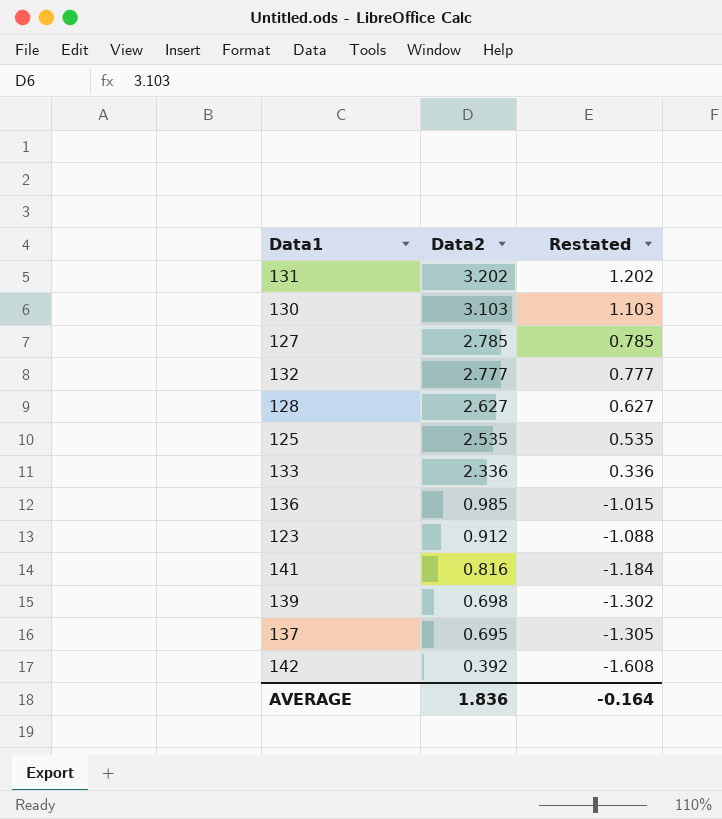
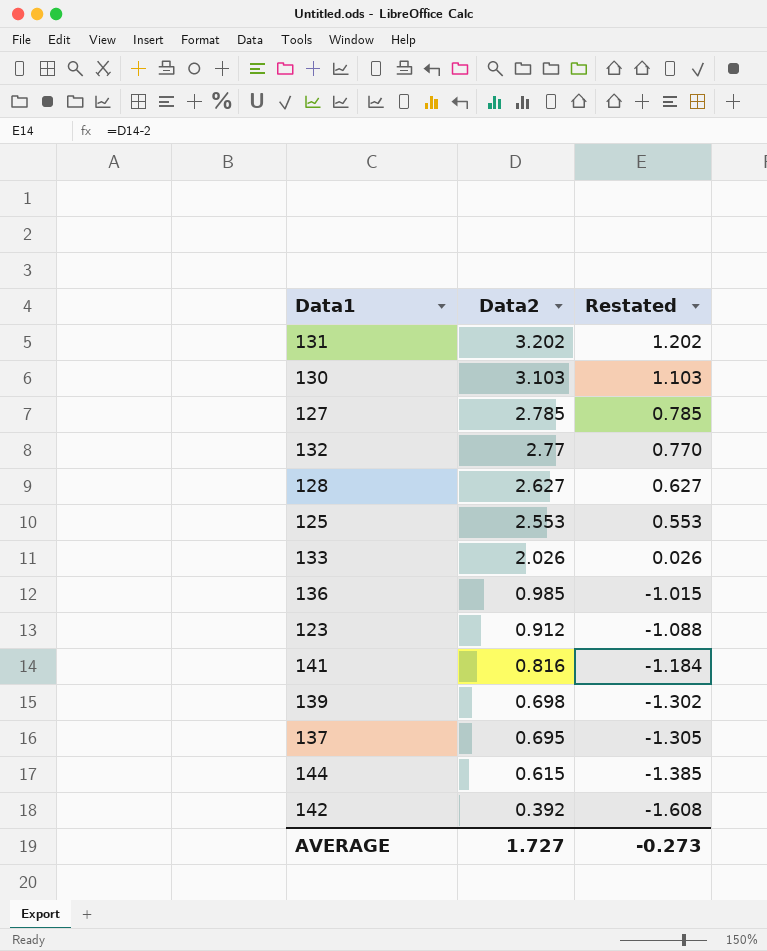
132 | Data2: 2.777 -> 2.77
132 | Restated: 0.777 -> 0.770
125 | Data2: 2.535 -> 2.553
125 | Restated: 0.535 -> 0.553
133 | Data2: 2.336 -> 2.026
133 | Restated: 0.336 -> 0.026
row 144: none -> 0.615 | -1.385
AVERAGE | Data2: 1.836 -> 1.727
AVERAGE | Restated: -0.164 -> -0.273

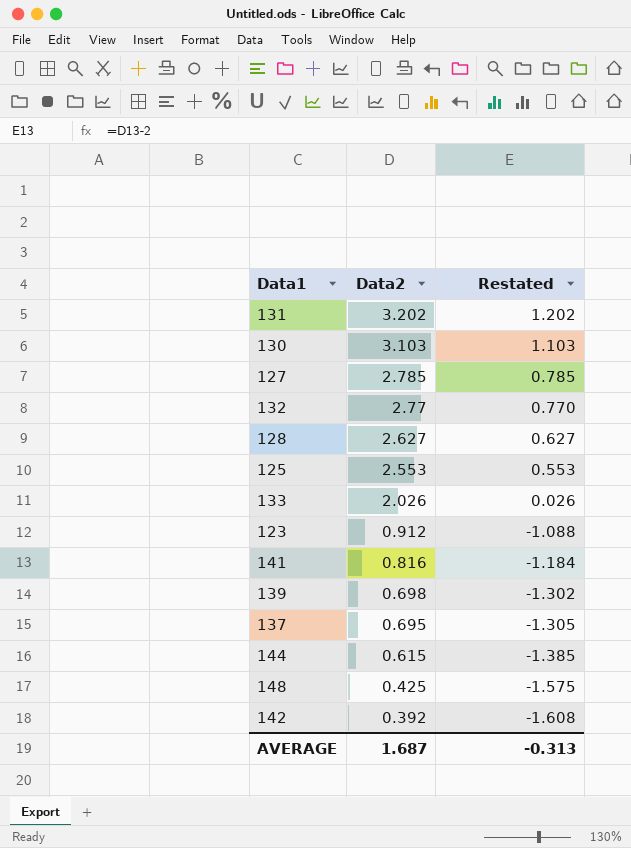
row 136: 0.985 | -1.015 -> none
row 148: none -> 0.425 | -1.575
AVERAGE | Data2: 1.727 -> 1.687
AVERAGE | Restated: -0.273 -> -0.313

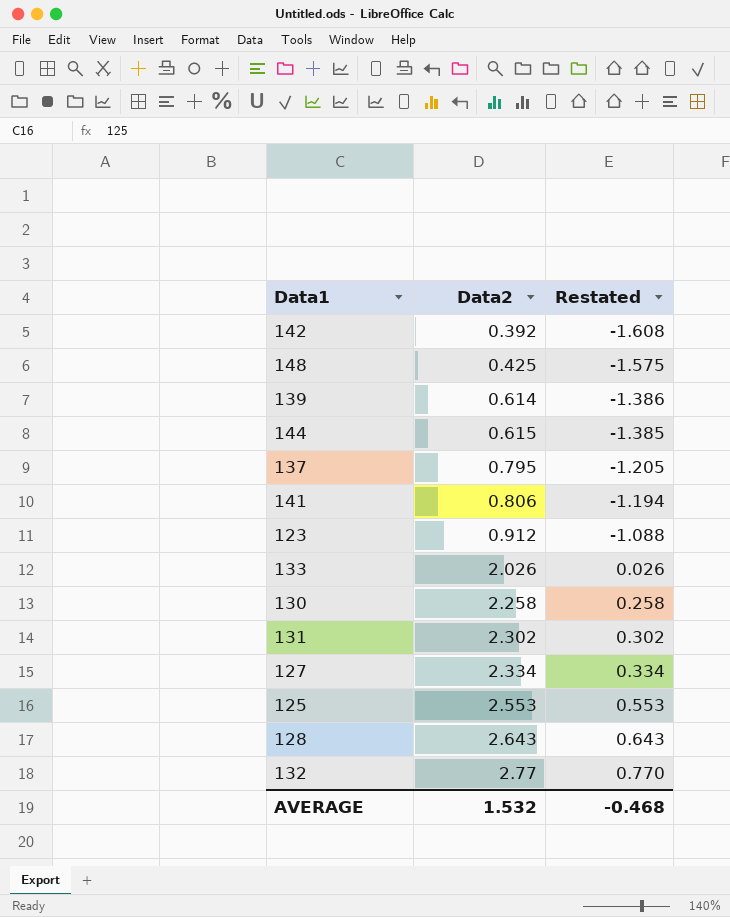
row order: Data2 descending -> Data2 ascending
139 | Data2: 0.698 -> 0.614
139 | Restated: -1.302 -> -1.386
137 | Data2: 0.695 -> 0.795
137 | Restated: -1.305 -> -1.205
141 | Data2: 0.816 -> 0.806
141 | Restated: -1.184 -> -1.194
130 | Data2: 3.103 -> 2.258
130 | Restated: 1.103 -> 0.258
131 | Data2: 3.202 -> 2.302
131 | Restated: 1.202 -> 0.302
127 | Data2: 2.785 -> 2.334
127 | Restated: 0.785 -> 0.334
128 | Data2: 2.627 -> 2.643
128 | Restated: 0.627 -> 0.643
AVERAGE | Data2: 1.687 -> 1.532
AVERAGE | Restated: -0.313 -> -0.468

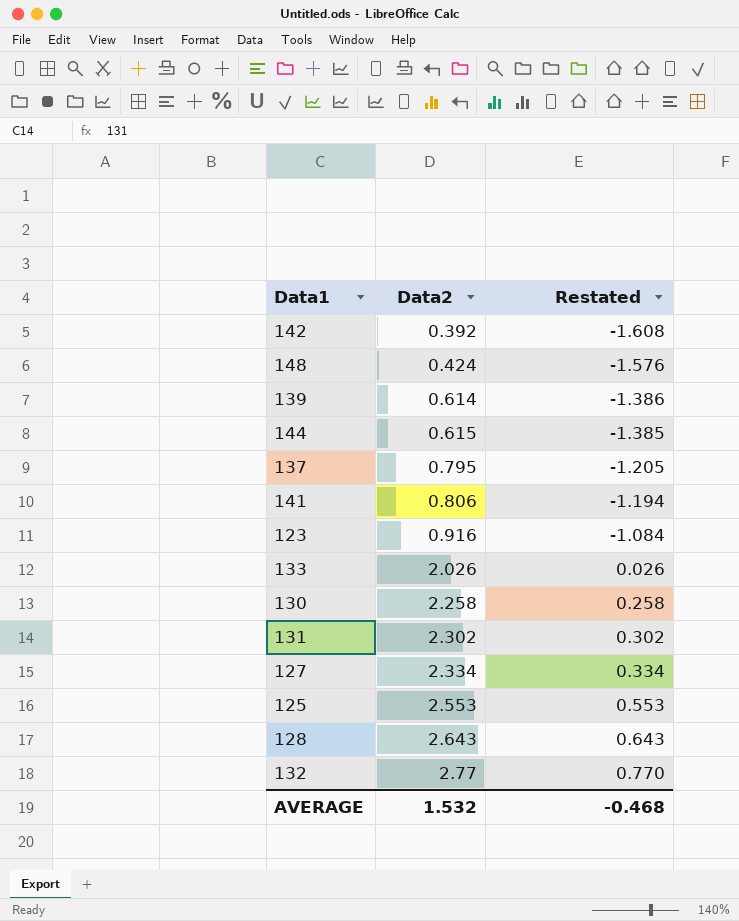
148 | Data2: 0.425 -> 0.424
148 | Restated: -1.575 -> -1.576
123 | Data2: 0.912 -> 0.916
123 | Restated: -1.088 -> -1.084

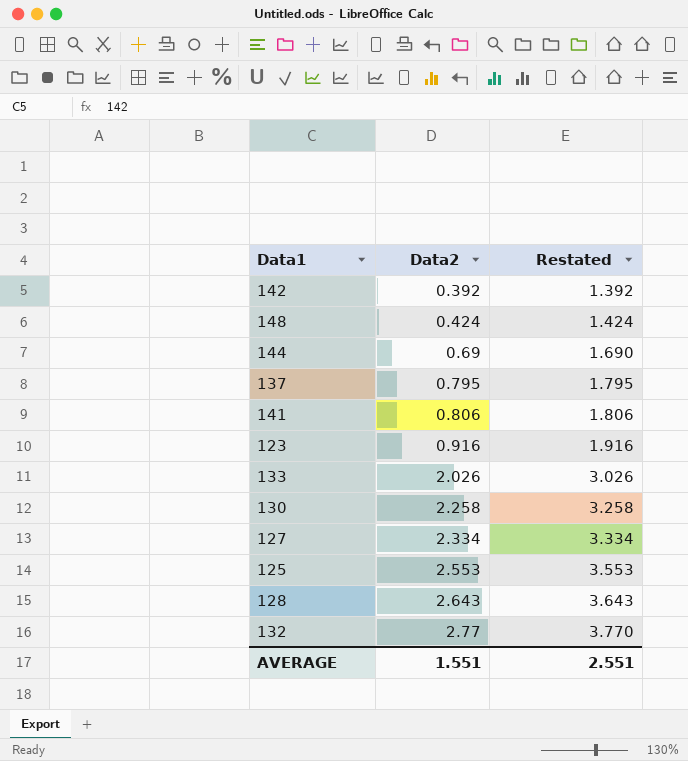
column Restated | formula: [Data2] - 2 -> [Data2] + 1
row 139: 0.614 | -1.386 -> none
row 131: 2.302 | 0.302 -> none
144 | Data2: 0.615 -> 0.69
AVERAGE | Data2: 1.532 -> 1.551
AVERAGE | Restated: -0.468 -> 2.551

